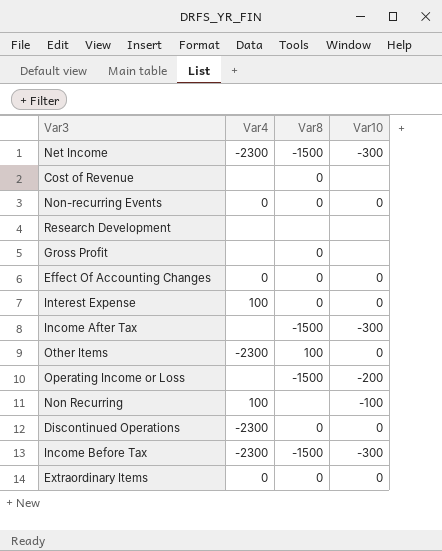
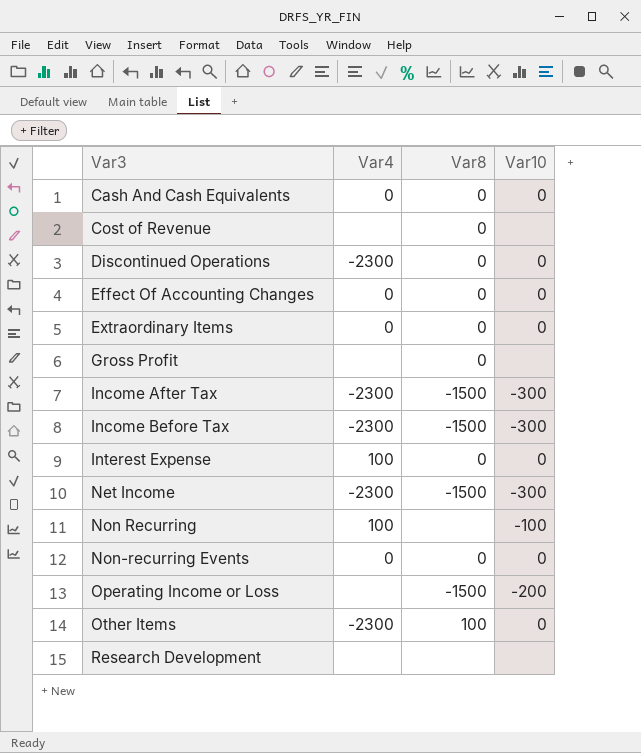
row order: none -> Var3 ascending
row Cash And Cash Equivalents: none -> 0 | 0 | 0
Income After Tax | Var4: none -> -2300

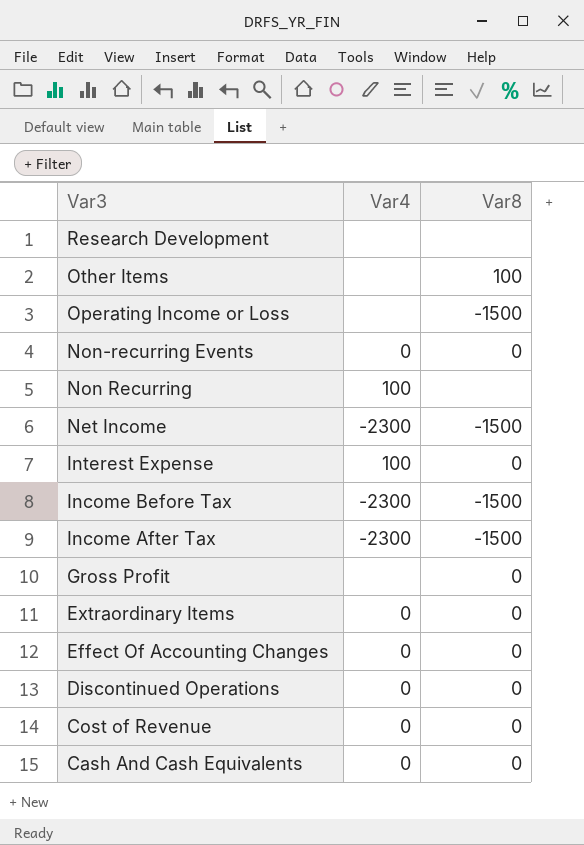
row order: Var3 ascending -> Var3 descending
column Var10 | position: 4 -> none
Other Items | Var4: -2300 -> none
Discontinued Operations | Var4: -2300 -> 0
Cost of Revenue | Var4: none -> 0

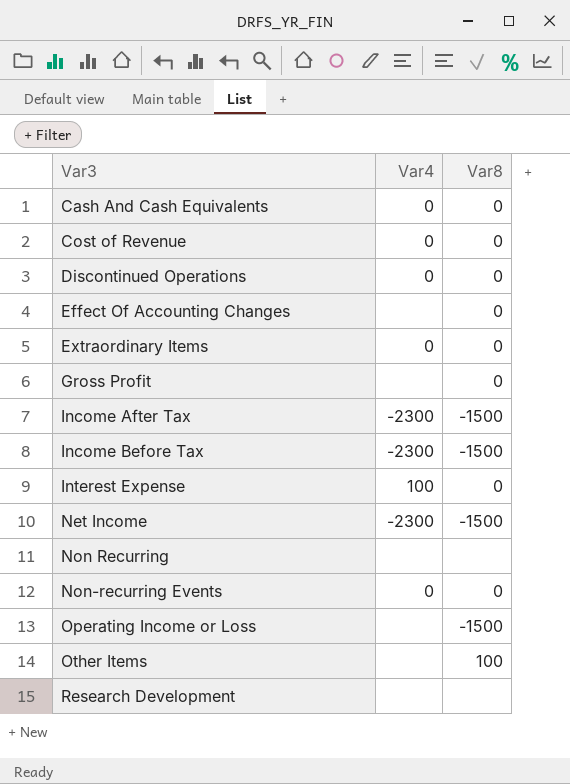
row order: Var3 descending -> Var3 ascending
Effect Of Accounting Changes | Var4: 0 -> none
Non Recurring | Var4: 100 -> none

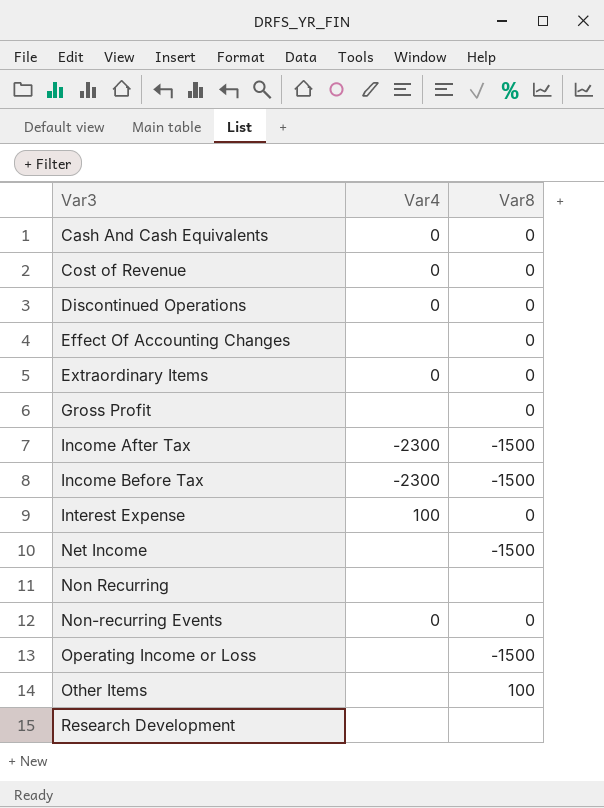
Net Income | Var4: -2300 -> none

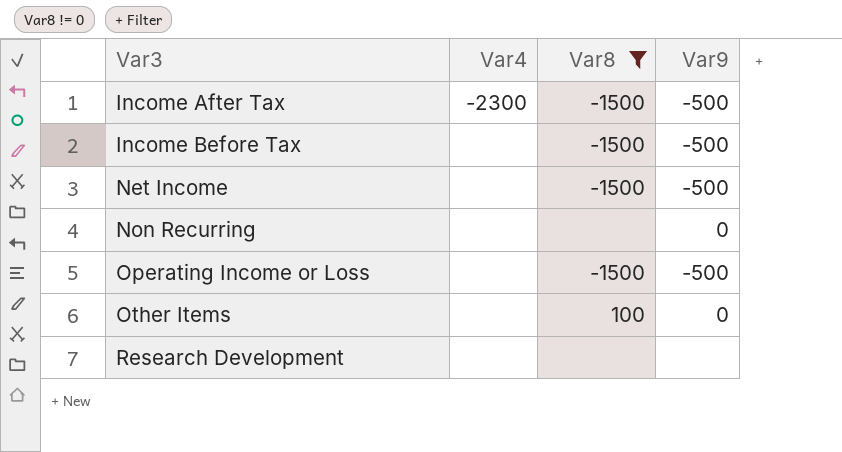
filter: none -> Var8 != 0
column Var9 | position: none -> 4
Income Before Tax | Var4: -2300 -> none

